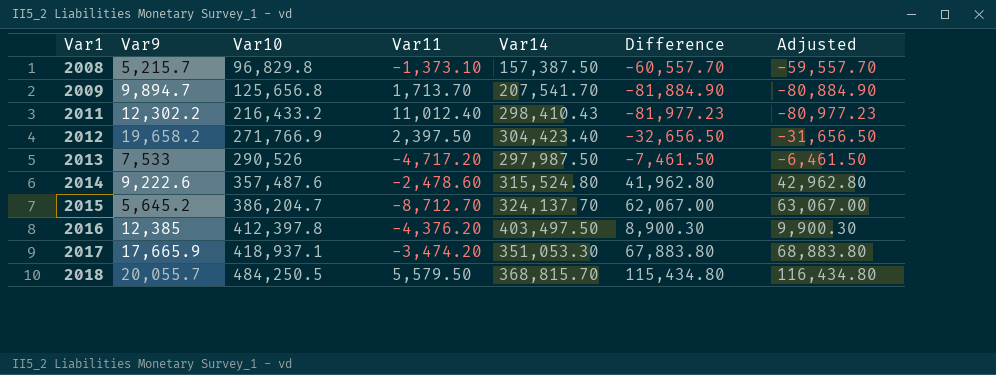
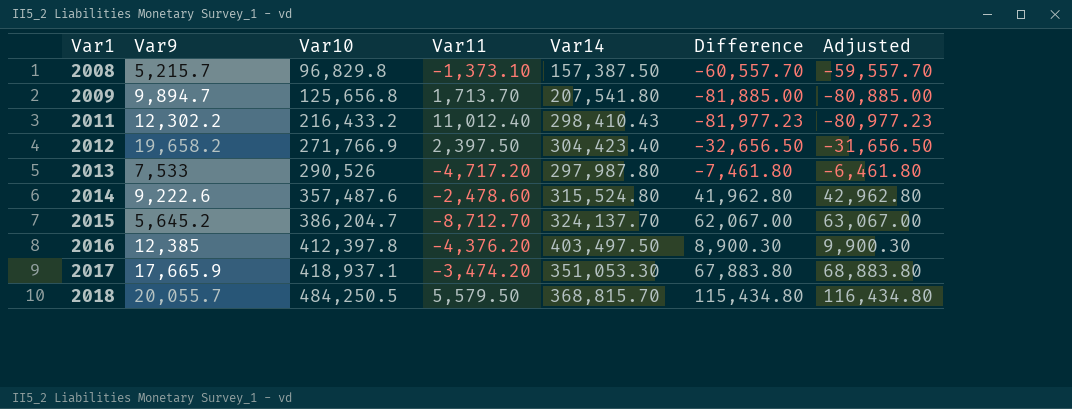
2009 | Var14: 207,541.70 -> 207,541.80
2009 | Difference: -81,884.90 -> -81,885.00
2009 | Adjusted: -80,884.90 -> -80,885.00
2013 | Var14: 297,987.50 -> 297,987.80
2013 | Difference: -7,461.50 -> -7,461.80
2013 | Adjusted: -6,461.50 -> -6,461.80

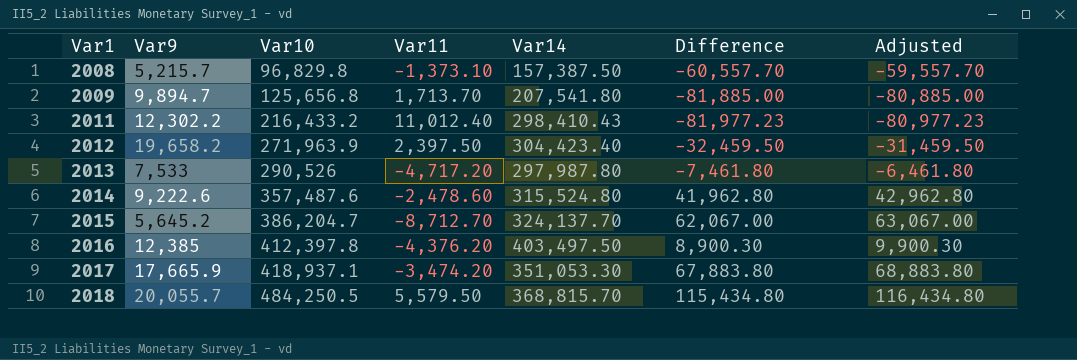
2012 | Var10: 271,766.9 -> 271,963.9
2012 | Difference: -32,656.50 -> -32,459.50
2012 | Adjusted: -31,656.50 -> -31,459.50

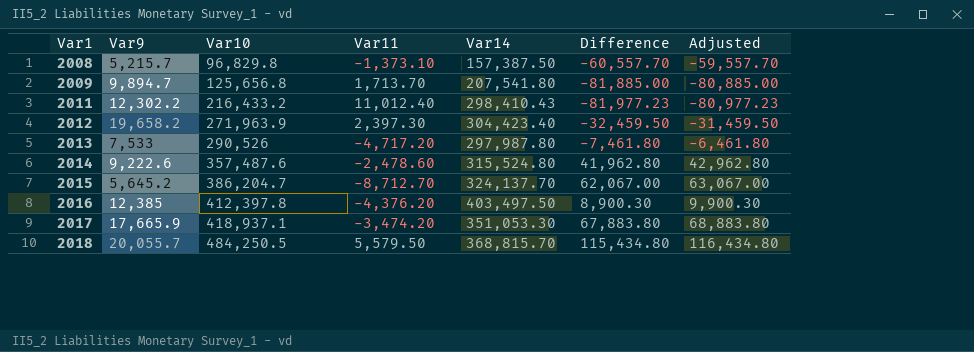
2012 | Var11: 2,397.50 -> 2,397.30

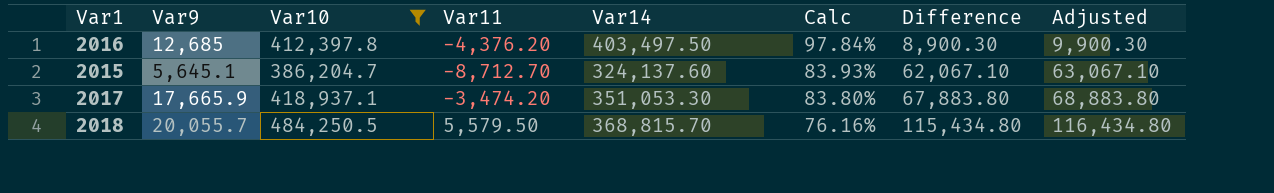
filter: none -> Var10 >= 386,204.7
row order: Var1 ascending -> Calc descending
column Calc | formula: none -> [Var14] / [Var10]
2016 | Var9: 12,385 -> 12,685
2015 | Var9: 5,645.2 -> 5,645.1
2015 | Var14: 324,137.70 -> 324,137.60
2015 | Difference: 62,067.00 -> 62,067.10
2015 | Adjusted: 63,067.00 -> 63,067.10

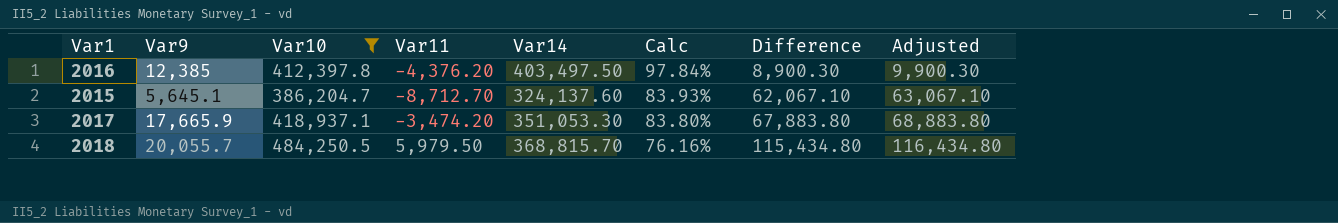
2016 | Var9: 12,685 -> 12,385
2018 | Var11: 5,579.50 -> 5,979.50

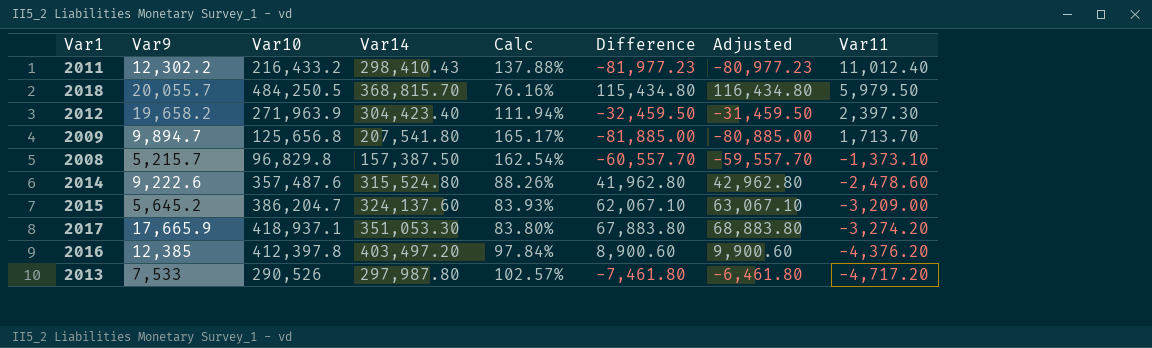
filter: Var10 >= 386,204.7 -> none
row order: Calc descending -> Var11 descending
column Var11 | position: 4 -> 8
2015 | Var9: 5,645.1 -> 5,645.2
2015 | Var11: -8,712.70 -> -3,209.00
2017 | Var11: -3,474.20 -> -3,274.20
2016 | Var14: 403,497.50 -> 403,497.20
2016 | Difference: 8,900.30 -> 8,900.60
2016 | Adjusted: 9,900.30 -> 9,900.60

